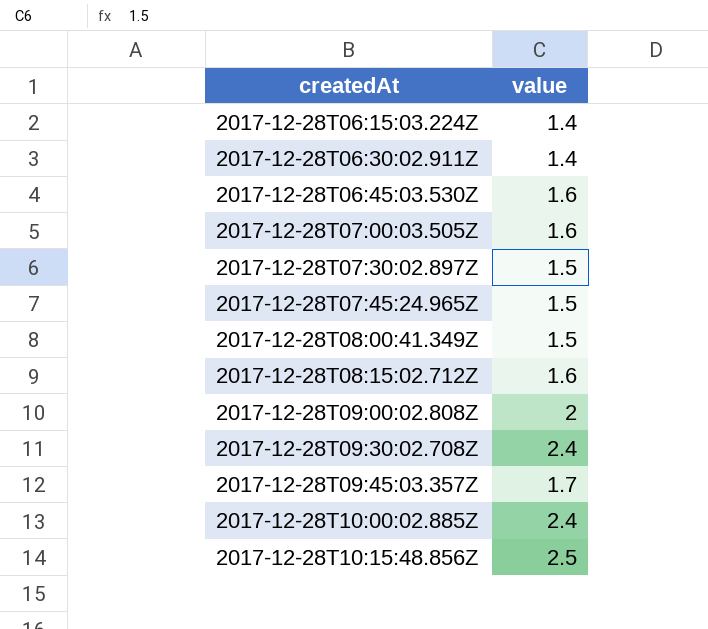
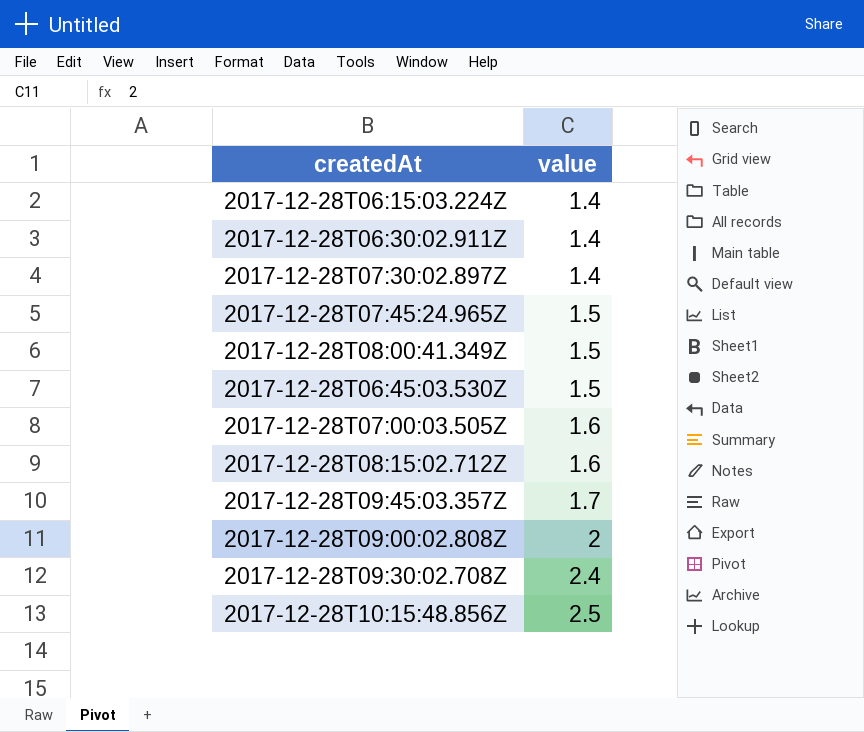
row order: createdAt ascending -> value ascending
row 2017-12-28T10:00:02.885Z: 2.4 -> none
2017-12-28T07:30:02.897Z | value: 1.5 -> 1.4
2017-12-28T06:45:03.530Z | value: 1.6 -> 1.5

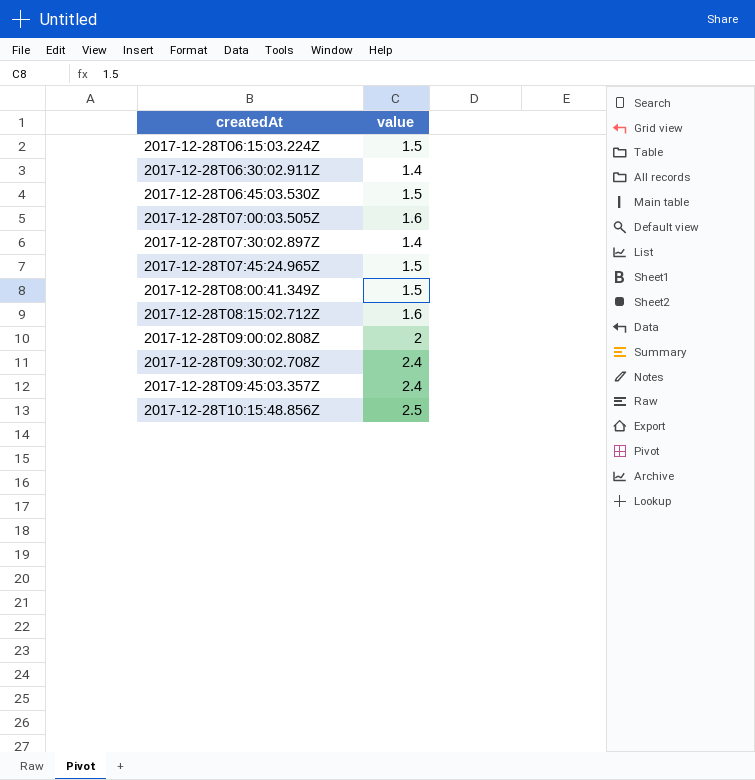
row order: value ascending -> createdAt ascending
2017-12-28T06:15:03.224Z | value: 1.4 -> 1.5
2017-12-28T09:45:03.357Z | value: 1.7 -> 2.4

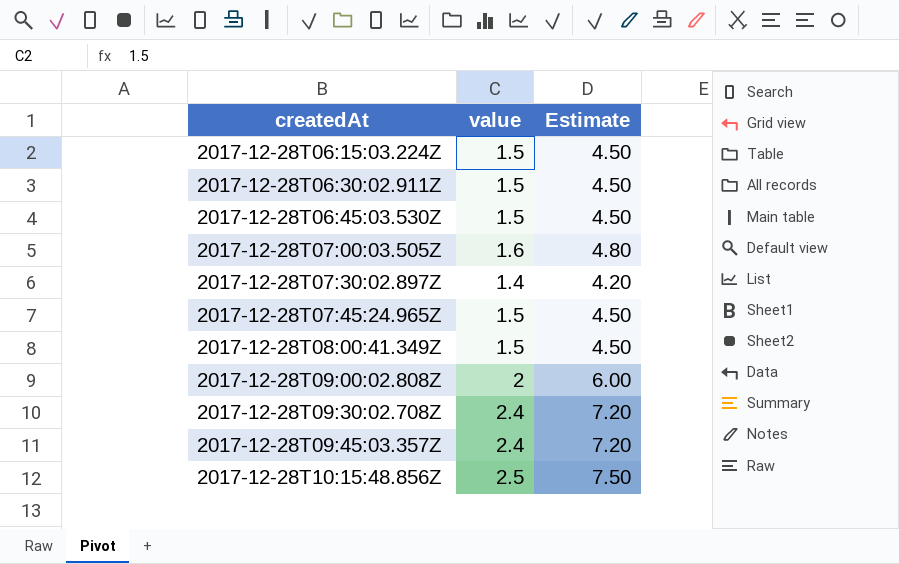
column Estimate | formula: none -> [value] * 3
row 2017-12-28T08:15:02.712Z: 1.6 -> none
2017-12-28T06:30:02.911Z | value: 1.4 -> 1.5

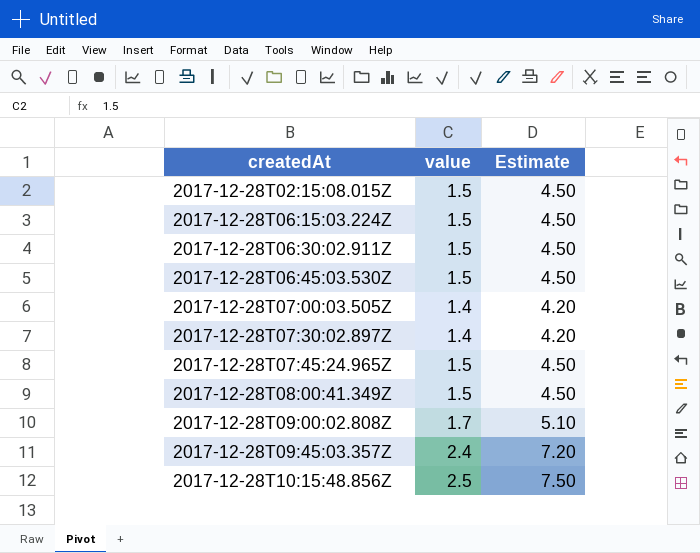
row 2017-12-28T09:30:02.708Z: 2.4 | 7.20 -> none
row 2017-12-28T02:15:08.015Z: none -> 1.5 | 4.50
2017-12-28T07:00:03.505Z | value: 1.6 -> 1.4
2017-12-28T07:00:03.505Z | Estimate: 4.80 -> 4.20
2017-12-28T09:00:02.808Z | value: 2 -> 1.7
2017-12-28T09:00:02.808Z | Estimate: 6.00 -> 5.10

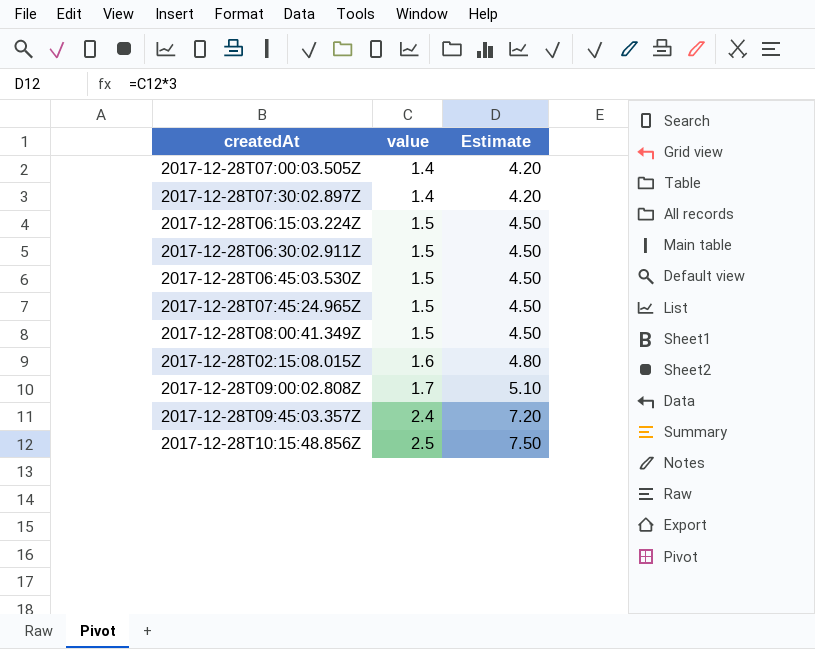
row order: createdAt ascending -> value ascending
2017-12-28T02:15:08.015Z | value: 1.5 -> 1.6
2017-12-28T02:15:08.015Z | Estimate: 4.50 -> 4.80

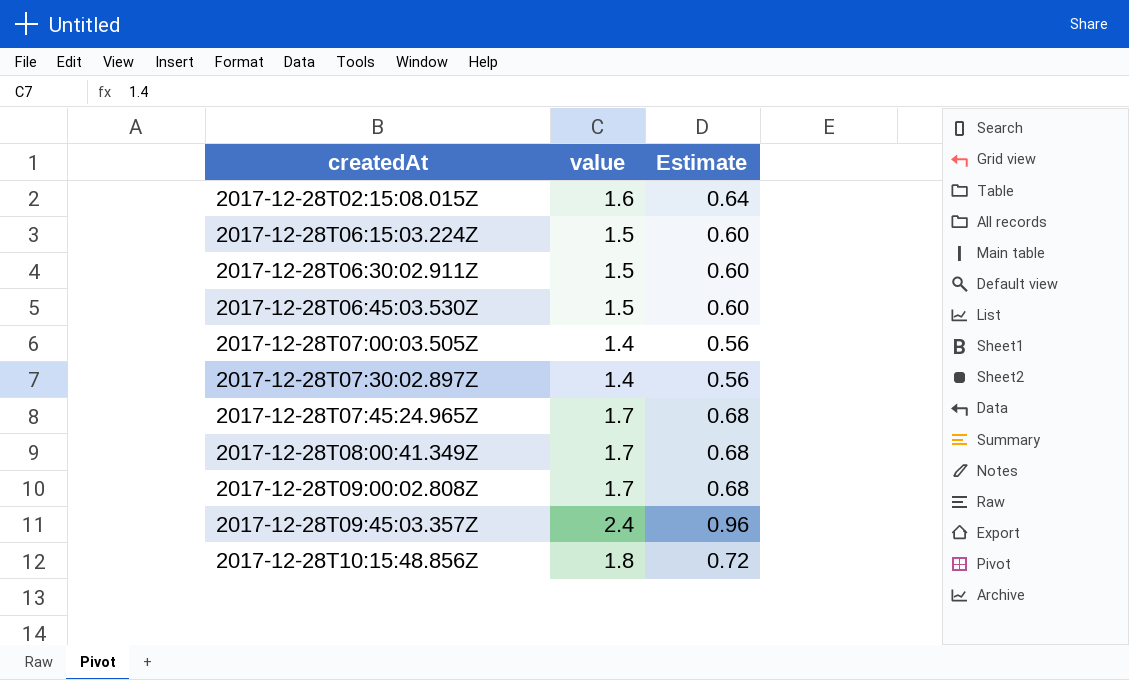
row order: value ascending -> createdAt ascending
column Estimate | formula: [value] * 3 -> [value] * 0.4
2017-12-28T07:45:24.965Z | value: 1.5 -> 1.7
2017-12-28T08:00:41.349Z | value: 1.5 -> 1.7
2017-12-28T10:15:48.856Z | value: 2.5 -> 1.8

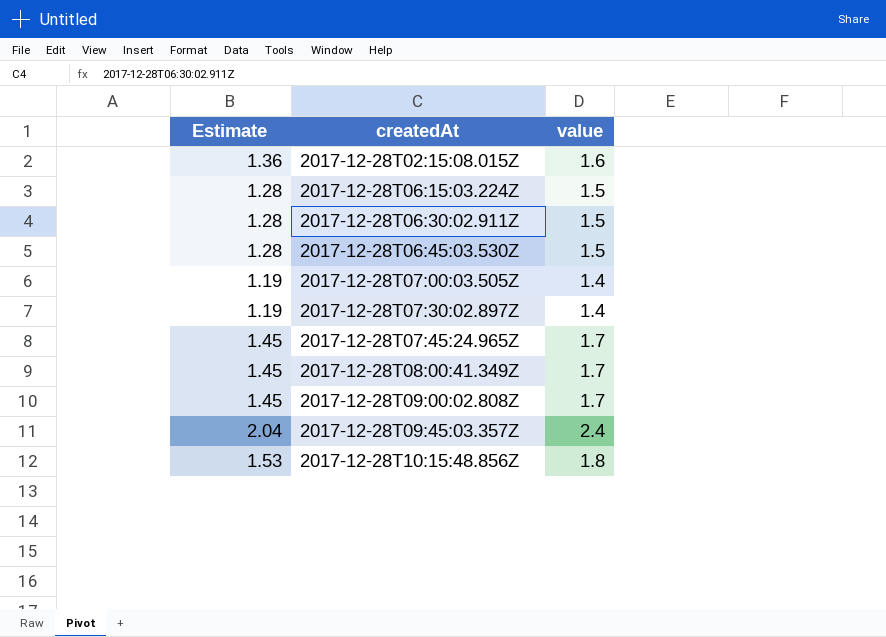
column Estimate | formula: [value] * 0.4 -> [value] * 0.85
column Estimate | position: 3 -> 1

